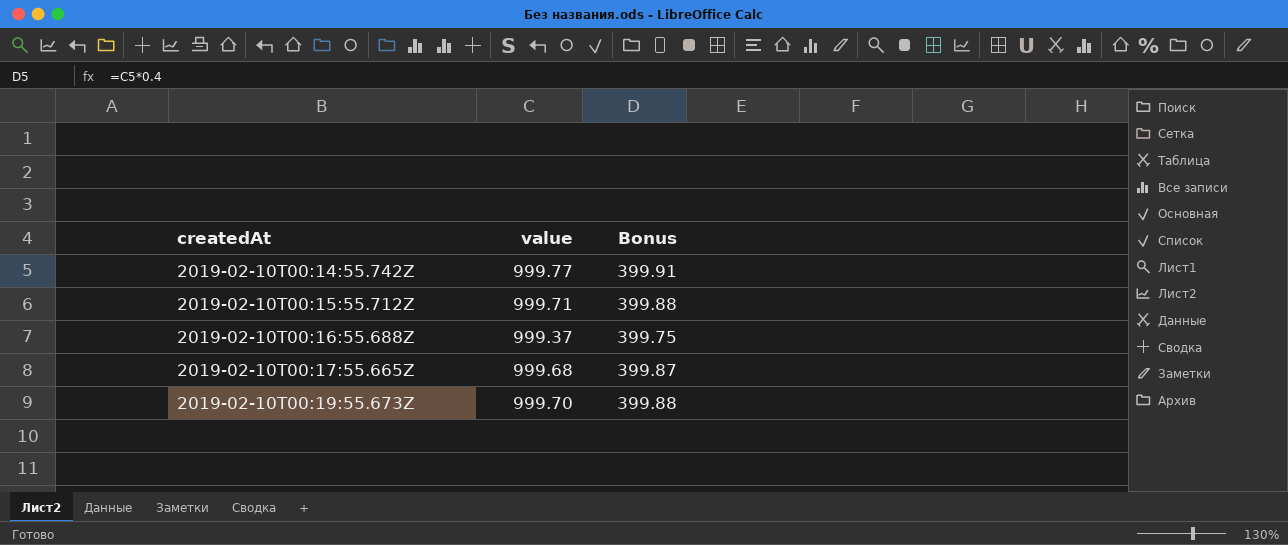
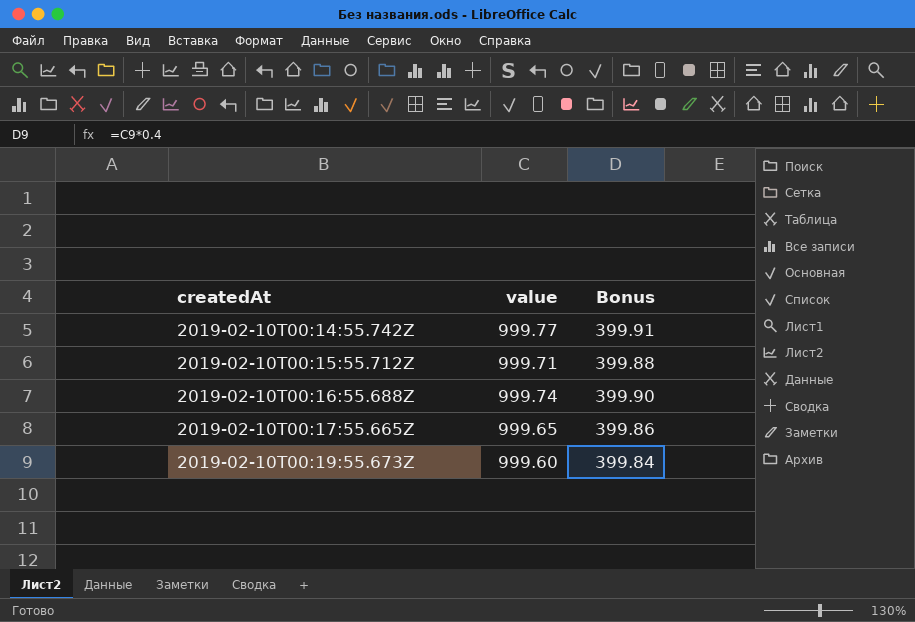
2019-02-10T00:16:55.688Z | value: 999.37 -> 999.74
2019-02-10T00:16:55.688Z | Bonus: 399.75 -> 399.90
2019-02-10T00:17:55.665Z | value: 999.68 -> 999.65
2019-02-10T00:17:55.665Z | Bonus: 399.87 -> 399.86
2019-02-10T00:19:55.673Z | value: 999.70 -> 999.60
2019-02-10T00:19:55.673Z | Bonus: 399.88 -> 399.84

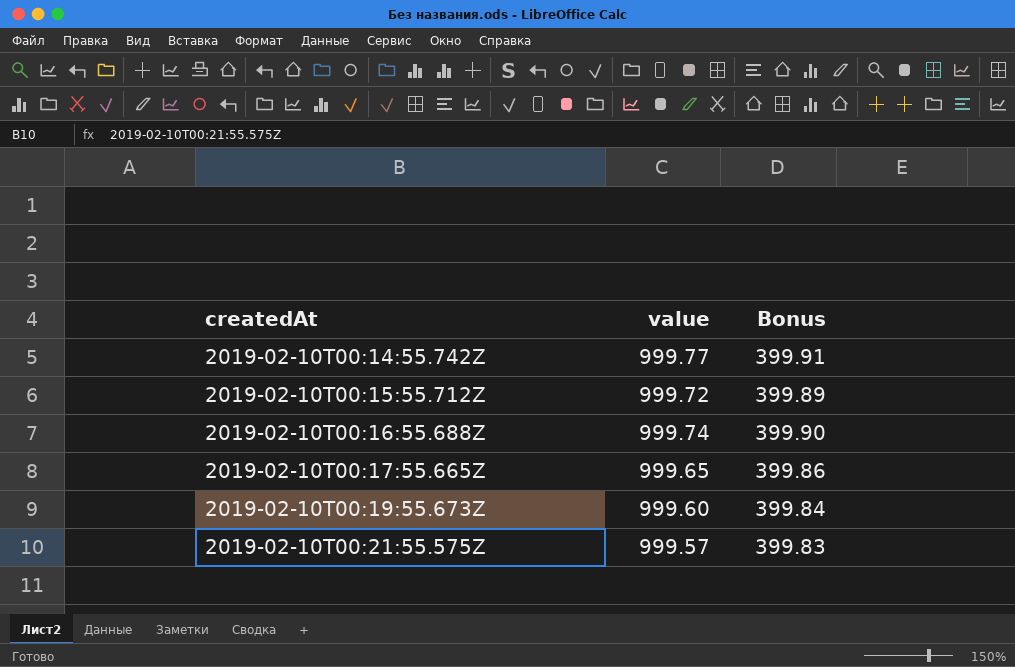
2019-02-10T00:15:55.712Z | value: 999.71 -> 999.72
2019-02-10T00:15:55.712Z | Bonus: 399.88 -> 399.89
row 2019-02-10T00:21:55.575Z: none -> 999.57 | 399.83

